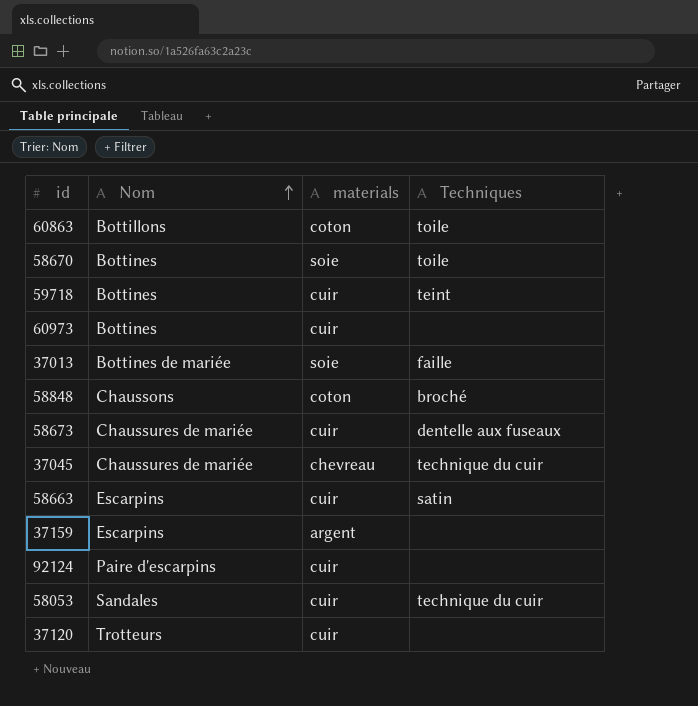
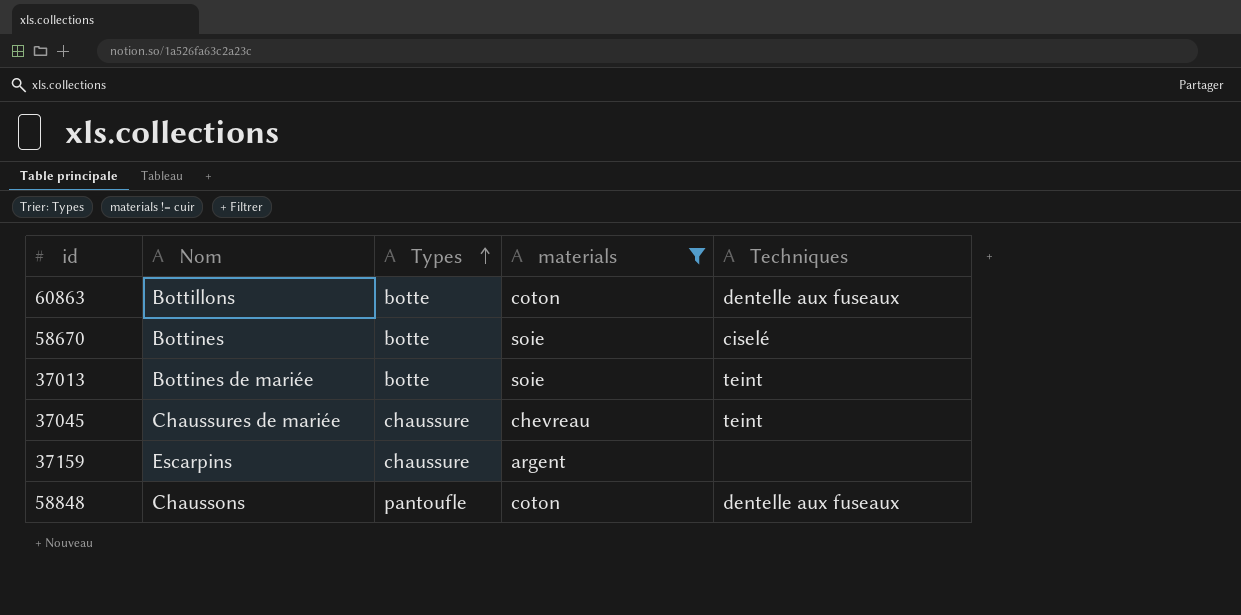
filter: none -> materials != cuir
row order: Nom ascending -> Types ascending
column Types | position: none -> 3
60863 | Techniques: toile -> dentelle aux fuseaux
58670 | Techniques: toile -> ciselé
37013 | Techniques: faille -> teint
37045 | Techniques: technique du cuir -> teint
58848 | Techniques: broché -> dentelle aux fuseaux

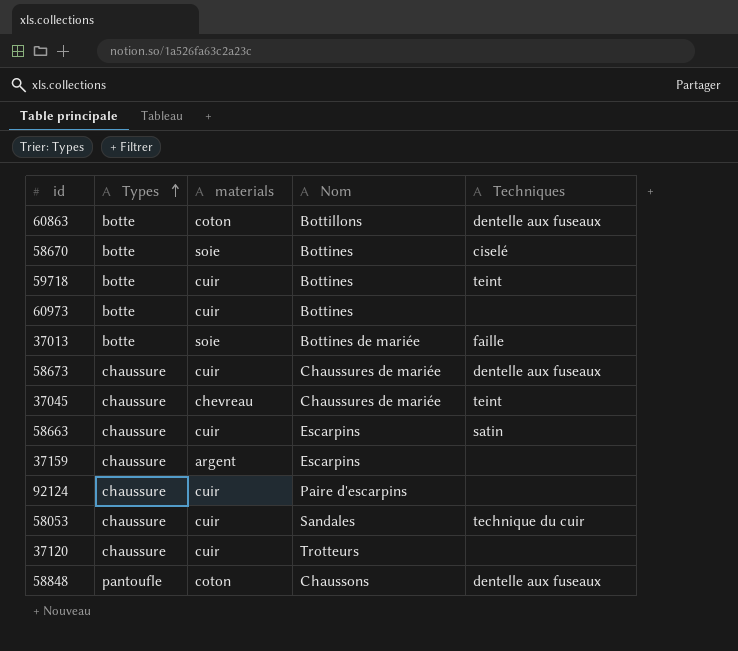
filter: materials != cuir -> none
column Nom | position: 2 -> 4
37013 | Techniques: teint -> faille

